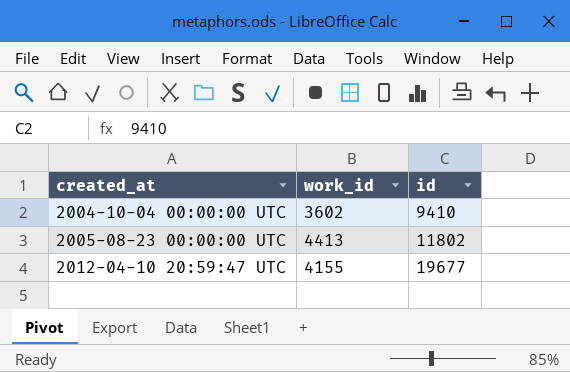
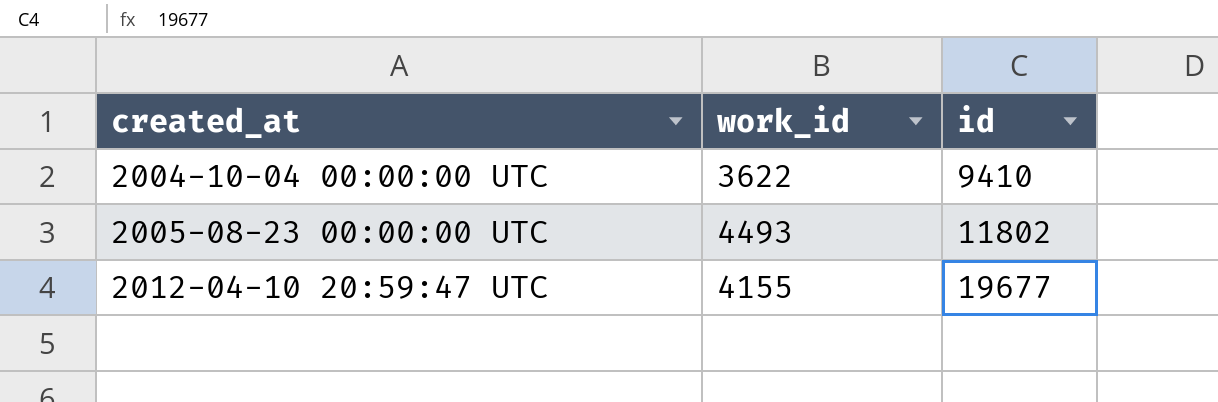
2004-10-04 00:00:00 UTC | work_id: 3602 -> 3622
2005-08-23 00:00:00 UTC | work_id: 4413 -> 4493

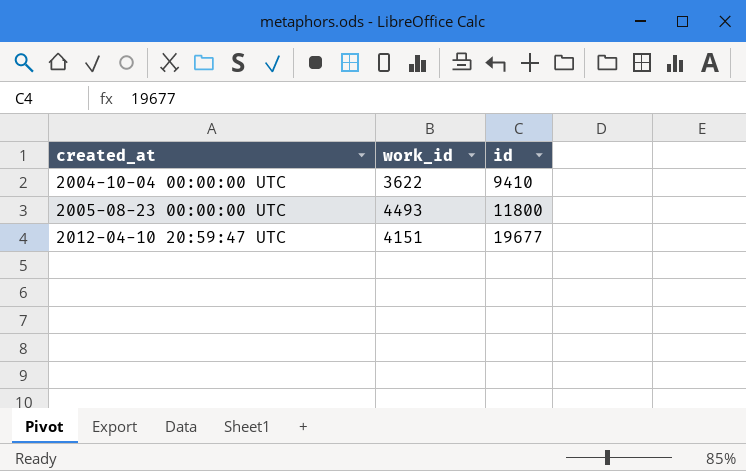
2005-08-23 00:00:00 UTC | id: 11802 -> 11800
2012-04-10 20:59:47 UTC | work_id: 4155 -> 4151

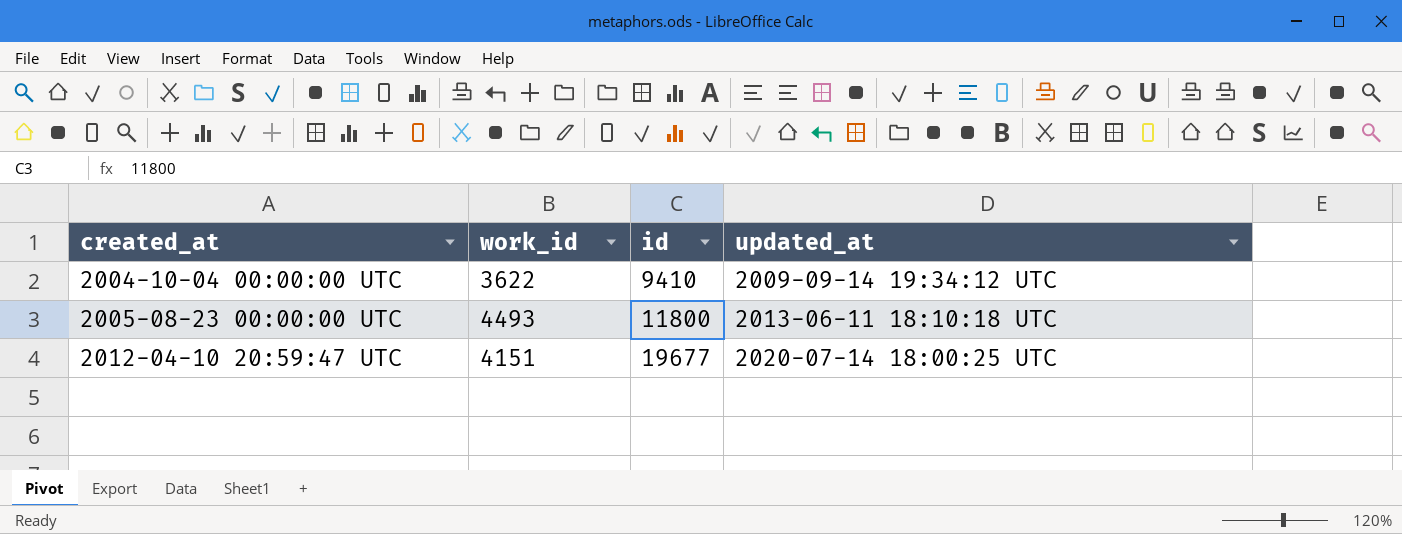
column updated_at | position: none -> 4

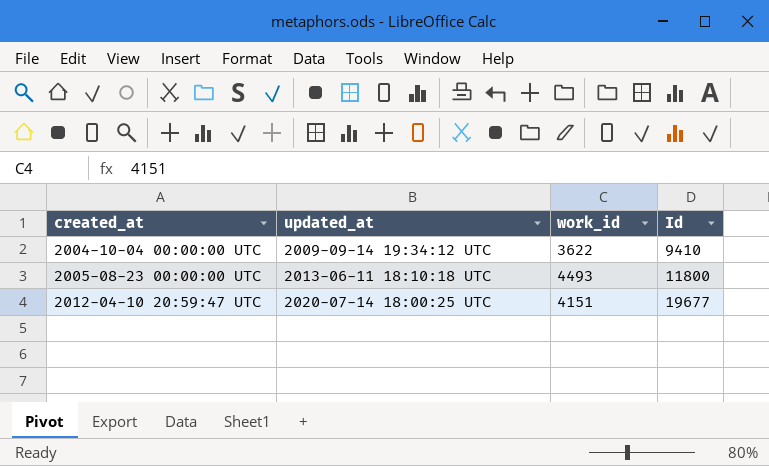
column updated_at | position: 4 -> 2
column name: id -> Id

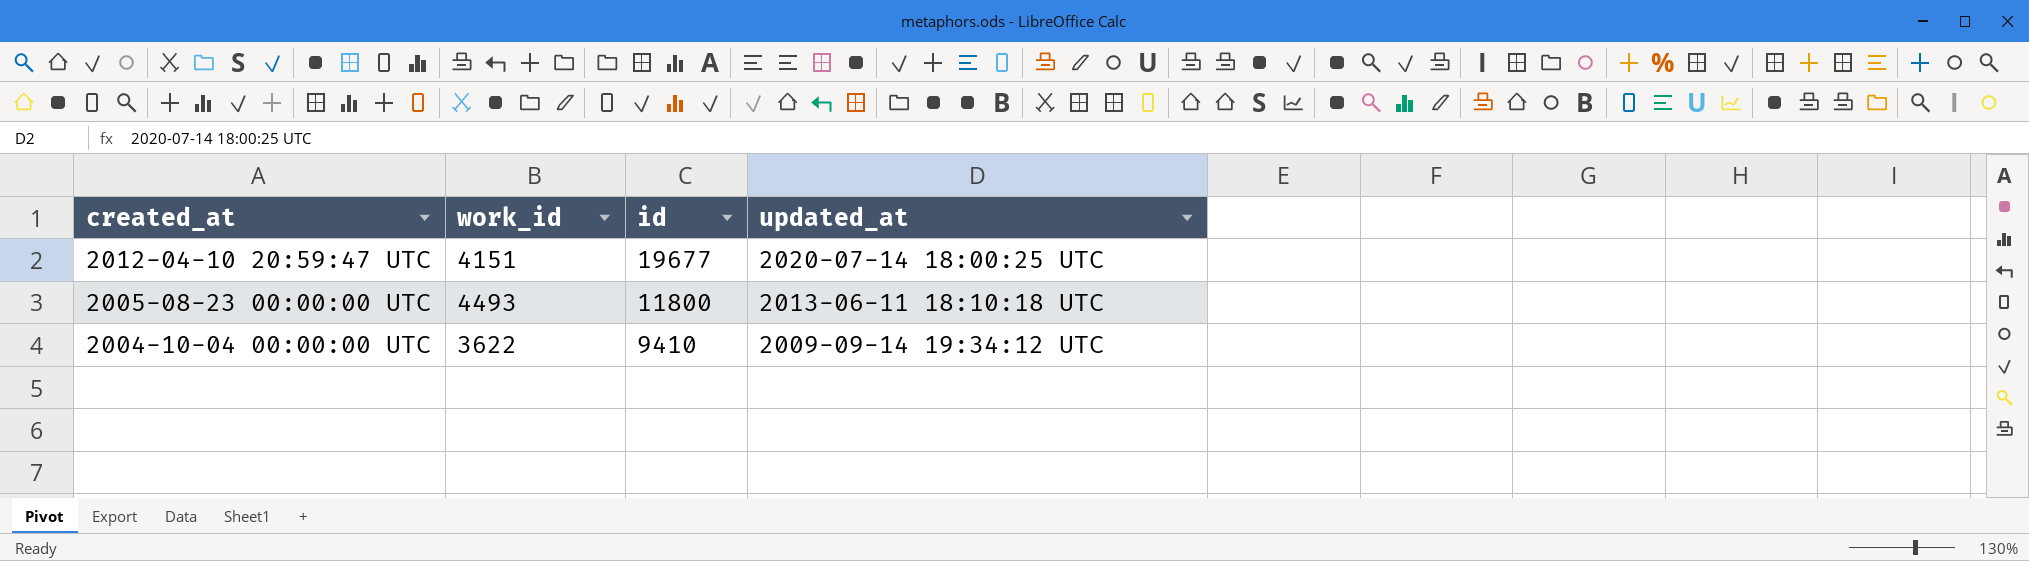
row order: created_at ascending -> created_at descending
column name: Id -> id
column updated_at | position: 2 -> 4

